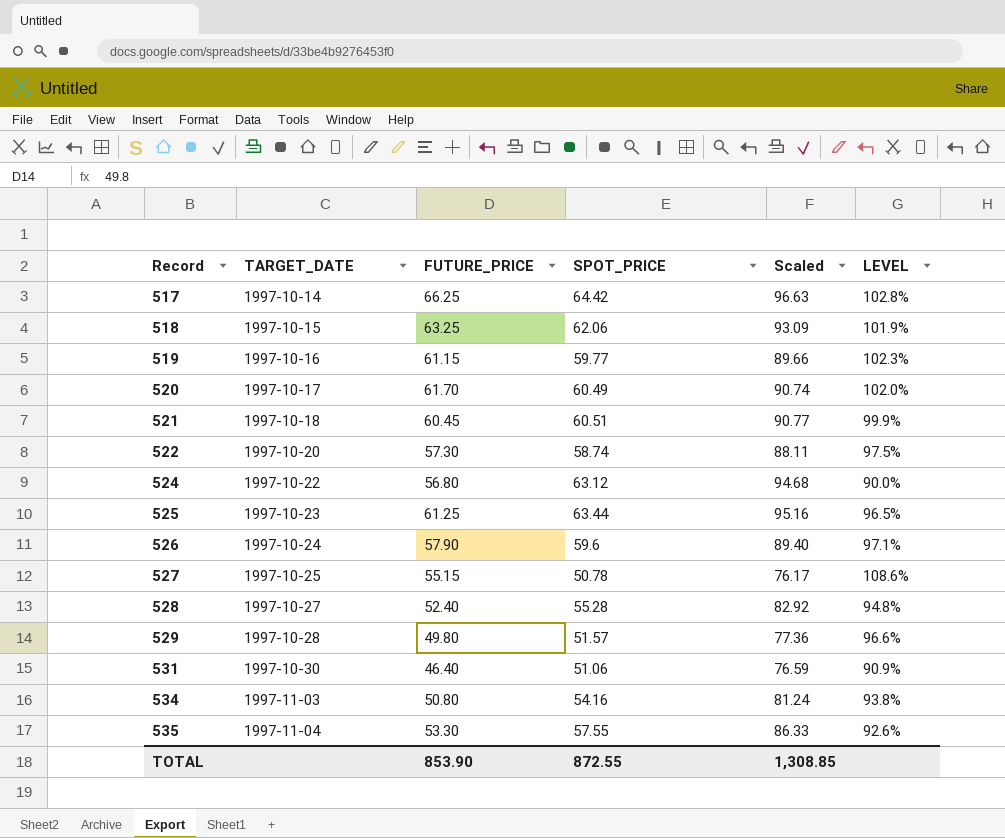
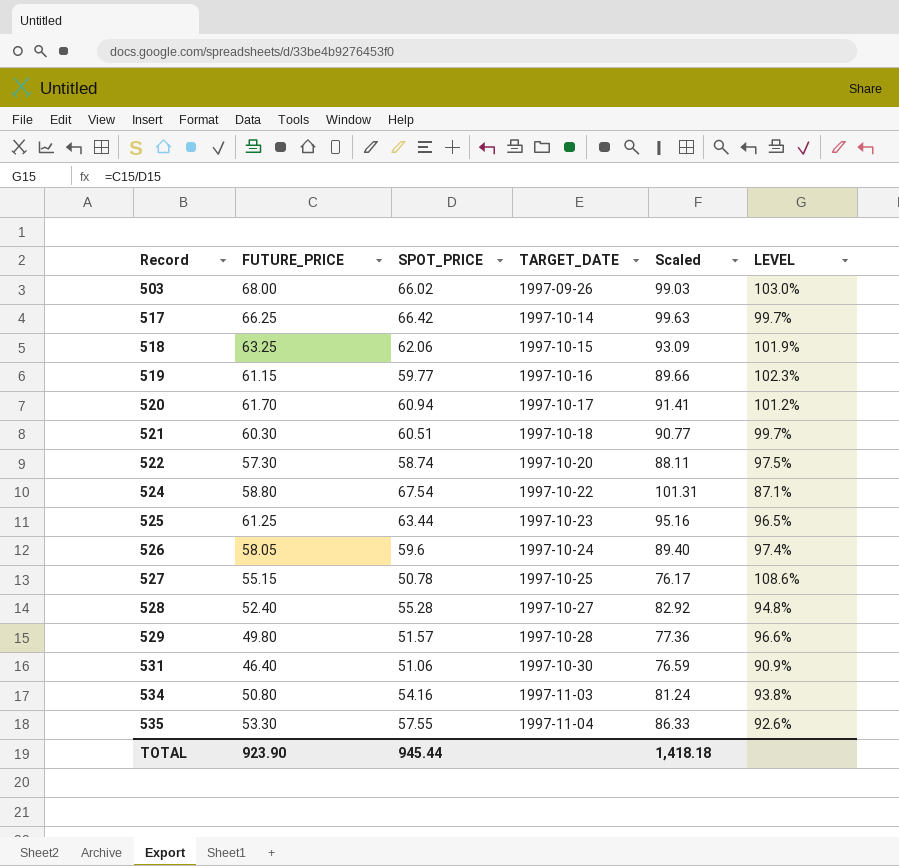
column TARGET_DATE | position: 2 -> 4
row 503: none -> 68.00 | 66.02 | 1997-09-26 | 99.03 | 103.0%
517 | SPOT_PRICE: 64.42 -> 66.42
517 | Scaled: 96.63 -> 99.63
517 | LEVEL: 102.8% -> 99.7%
520 | SPOT_PRICE: 60.49 -> 60.94
520 | Scaled: 90.74 -> 91.41
520 | LEVEL: 102.0% -> 101.2%
521 | FUTURE_PRICE: 60.45 -> 60.30
521 | LEVEL: 99.9% -> 99.7%
524 | FUTURE_PRICE: 56.80 -> 58.80
524 | SPOT_PRICE: 63.12 -> 67.54
524 | Scaled: 94.68 -> 101.31
524 | LEVEL: 90.0% -> 87.1%
526 | FUTURE_PRICE: 57.90 -> 58.05
526 | LEVEL: 97.1% -> 97.4%
TOTAL | FUTURE_PRICE: 853.90 -> 923.90
TOTAL | SPOT_PRICE: 872.55 -> 945.44
TOTAL | Scaled: 1,308.85 -> 1,418.18

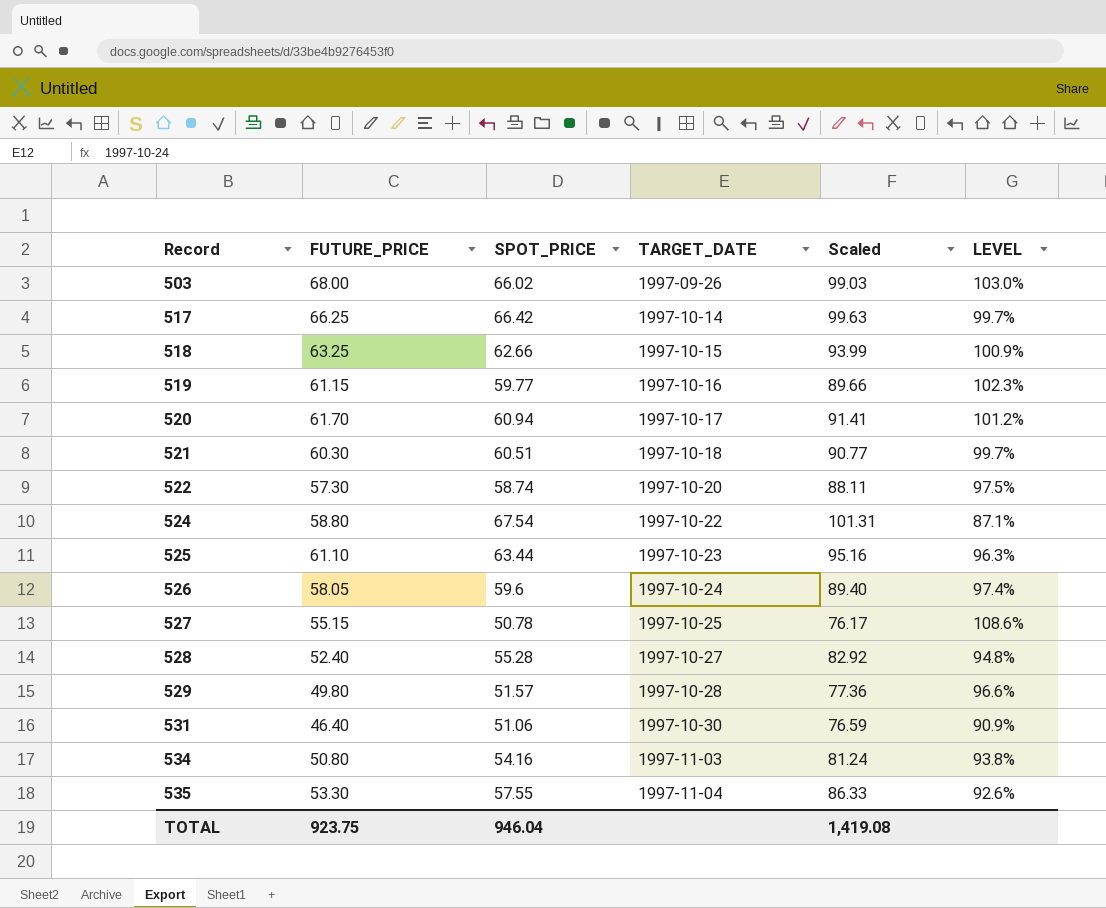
518 | SPOT_PRICE: 62.06 -> 62.66
518 | Scaled: 93.09 -> 93.99
518 | LEVEL: 101.9% -> 100.9%
525 | FUTURE_PRICE: 61.25 -> 61.10
525 | LEVEL: 96.5% -> 96.3%
TOTAL | FUTURE_PRICE: 923.90 -> 923.75
TOTAL | SPOT_PRICE: 945.44 -> 946.04
TOTAL | Scaled: 1,418.18 -> 1,419.08

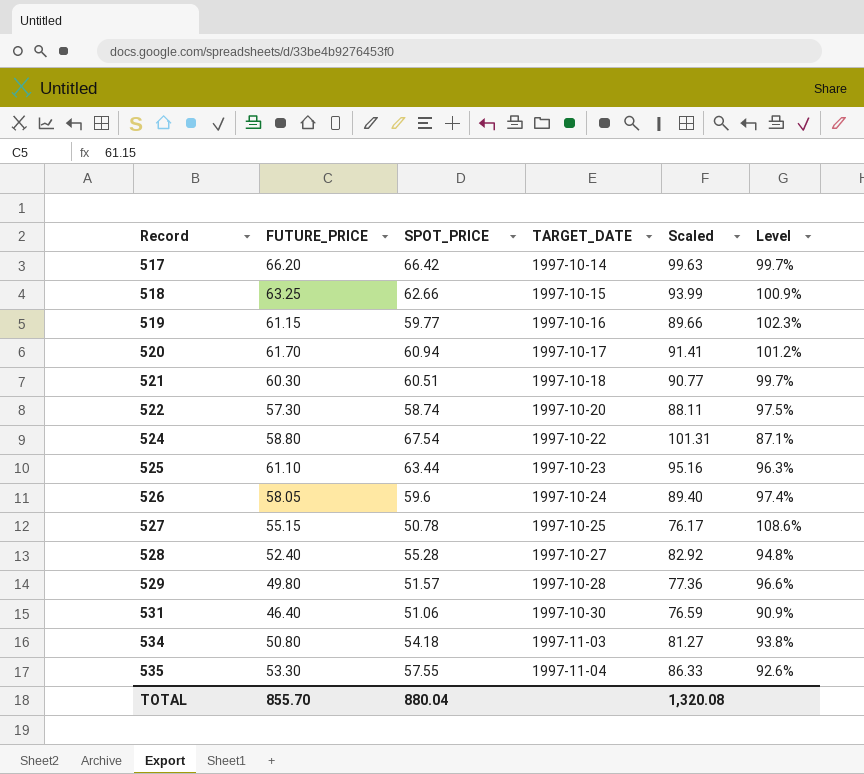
column name: LEVEL -> Level
row 503: 68.00 | 66.02 | 1997-09-26 | 99.03 | 103.0% -> none
517 | FUTURE_PRICE: 66.25 -> 66.20
534 | SPOT_PRICE: 54.16 -> 54.18
534 | Scaled: 81.24 -> 81.27
TOTAL | FUTURE_PRICE: 923.75 -> 855.70
TOTAL | SPOT_PRICE: 946.04 -> 880.04
TOTAL | Scaled: 1,419.08 -> 1,320.08

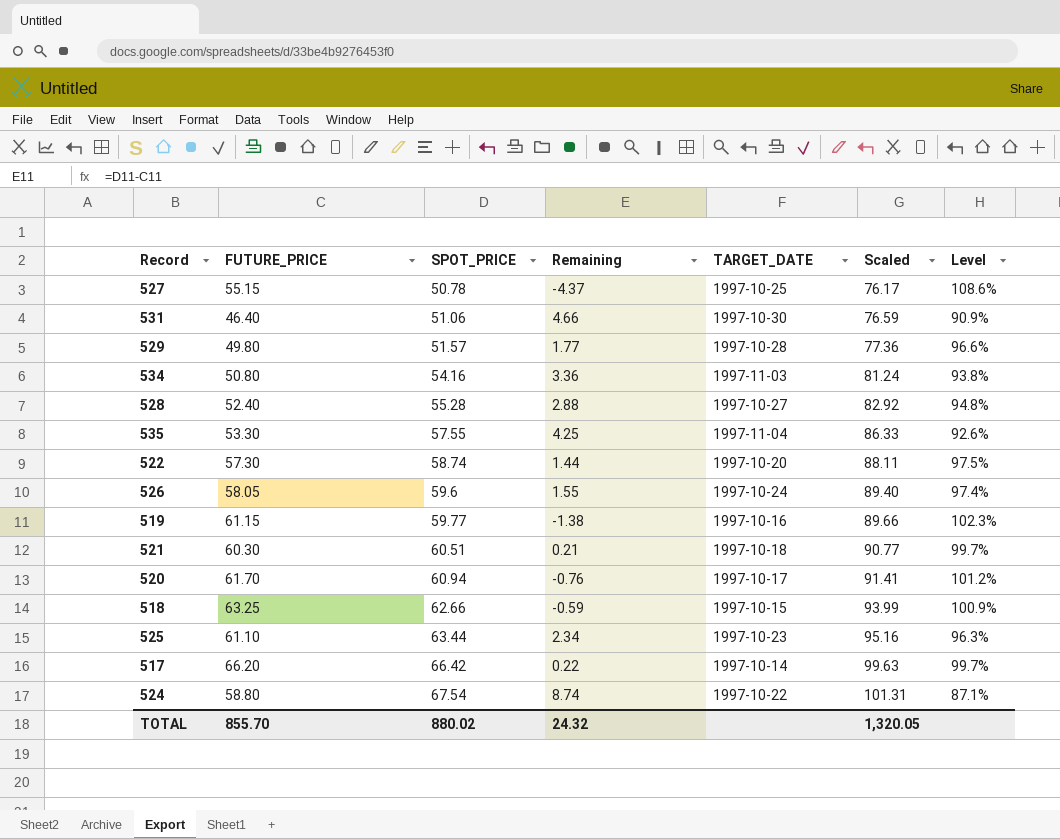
row order: Record ascending -> SPOT_PRICE ascending
column Remaining | formula: none -> [SPOT_PRICE] - [FUTURE_PRICE]
534 | SPOT_PRICE: 54.18 -> 54.16
534 | Scaled: 81.27 -> 81.24
TOTAL | SPOT_PRICE: 880.04 -> 880.02
TOTAL | Scaled: 1,320.08 -> 1,320.05

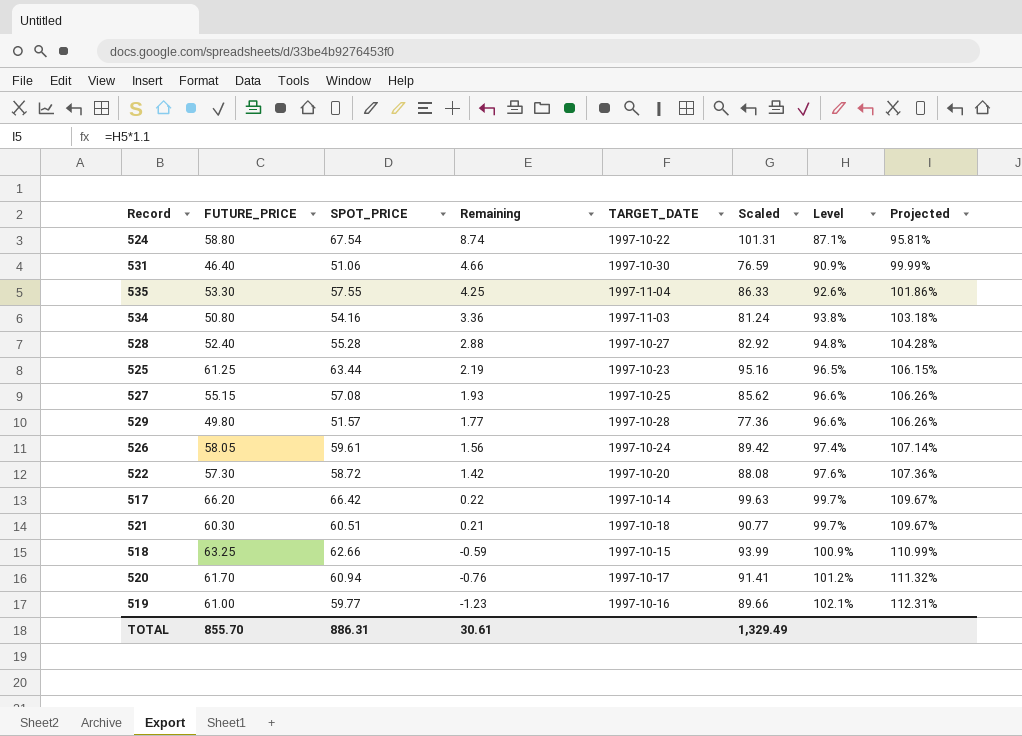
row order: SPOT_PRICE ascending -> Remaining descending
column Projected | formula: none -> [Level] * 1.1
525 | FUTURE_PRICE: 61.10 -> 61.25
525 | Remaining: 2.34 -> 2.19
525 | Level: 96.3% -> 96.5%
527 | SPOT_PRICE: 50.78 -> 57.08
527 | Remaining: -4.37 -> 1.93
527 | Scaled: 76.17 -> 85.62
527 | Level: 108.6% -> 96.6%
526 | SPOT_PRICE: 59.6 -> 59.61
526 | Remaining: 1.55 -> 1.56
526 | Scaled: 89.40 -> 89.42
522 | SPOT_PRICE: 58.74 -> 58.72
522 | Remaining: 1.44 -> 1.42
522 | Scaled: 88.11 -> 88.08
522 | Level: 97.5% -> 97.6%
519 | FUTURE_PRICE: 61.15 -> 61.00
519 | Remaining: -1.38 -> -1.23
519 | Level: 102.3% -> 102.1%
TOTAL | SPOT_PRICE: 880.02 -> 886.31
TOTAL | Remaining: 24.32 -> 30.61
TOTAL | Scaled: 1,320.05 -> 1,329.49

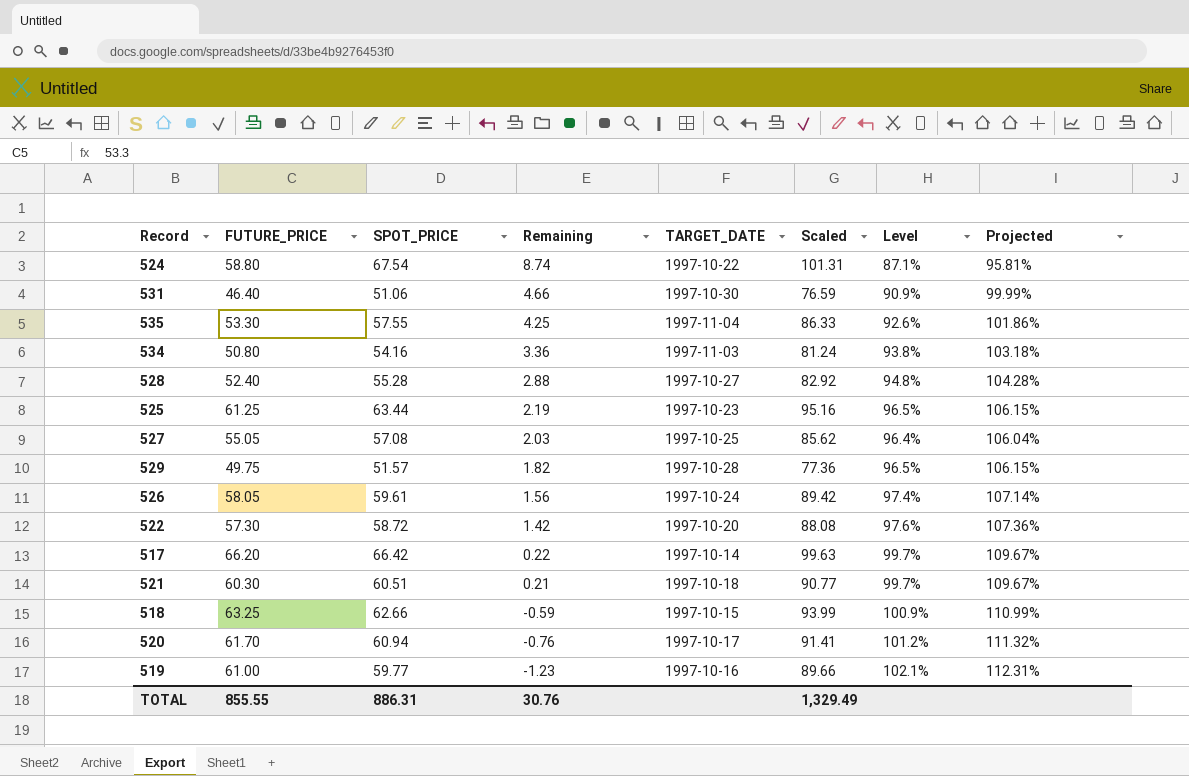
527 | FUTURE_PRICE: 55.15 -> 55.05
527 | Remaining: 1.93 -> 2.03
527 | Level: 96.6% -> 96.4%
527 | Projected: 106.26% -> 106.04%
529 | FUTURE_PRICE: 49.80 -> 49.75
529 | Remaining: 1.77 -> 1.82
529 | Level: 96.6% -> 96.5%
529 | Projected: 106.26% -> 106.15%
TOTAL | FUTURE_PRICE: 855.70 -> 855.55
TOTAL | Remaining: 30.61 -> 30.76

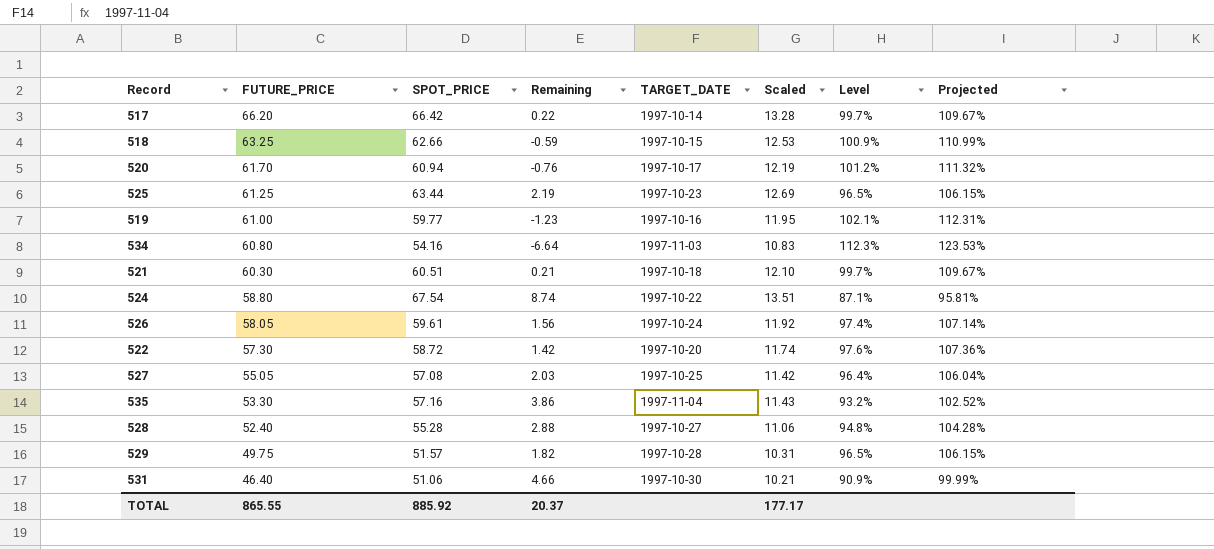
row order: Remaining descending -> FUTURE_PRICE descending
column Scaled | formula: [SPOT_PRICE] * 1.5 -> [SPOT_PRICE] * 0.2
534 | FUTURE_PRICE: 50.80 -> 60.80
534 | Remaining: 3.36 -> -6.64
534 | Level: 93.8% -> 112.3%
534 | Projected: 103.18% -> 123.53%
535 | SPOT_PRICE: 57.55 -> 57.16
535 | Remaining: 4.25 -> 3.86
535 | Level: 92.6% -> 93.2%
535 | Projected: 101.86% -> 102.52%
TOTAL | FUTURE_PRICE: 855.55 -> 865.55
TOTAL | SPOT_PRICE: 886.31 -> 885.92
TOTAL | Remaining: 30.76 -> 20.37
TOTAL | Scaled: 1,329.49 -> 177.17

